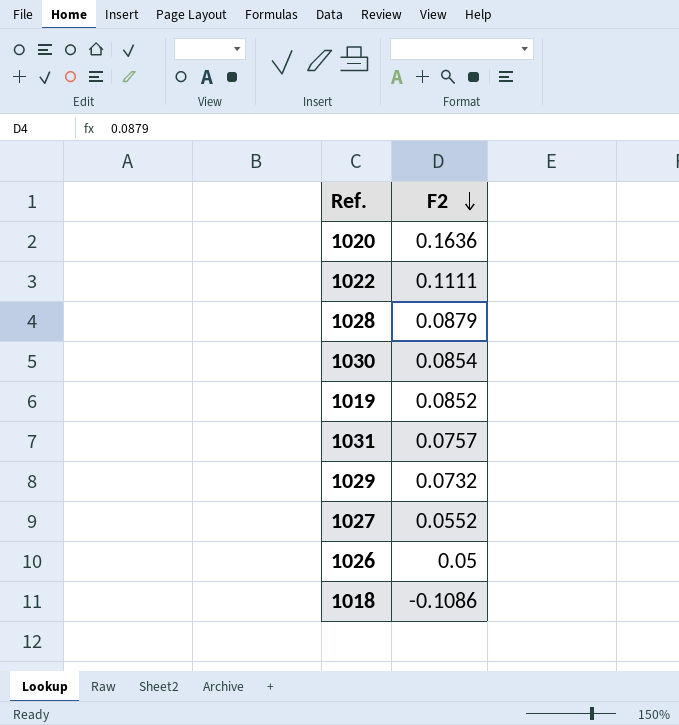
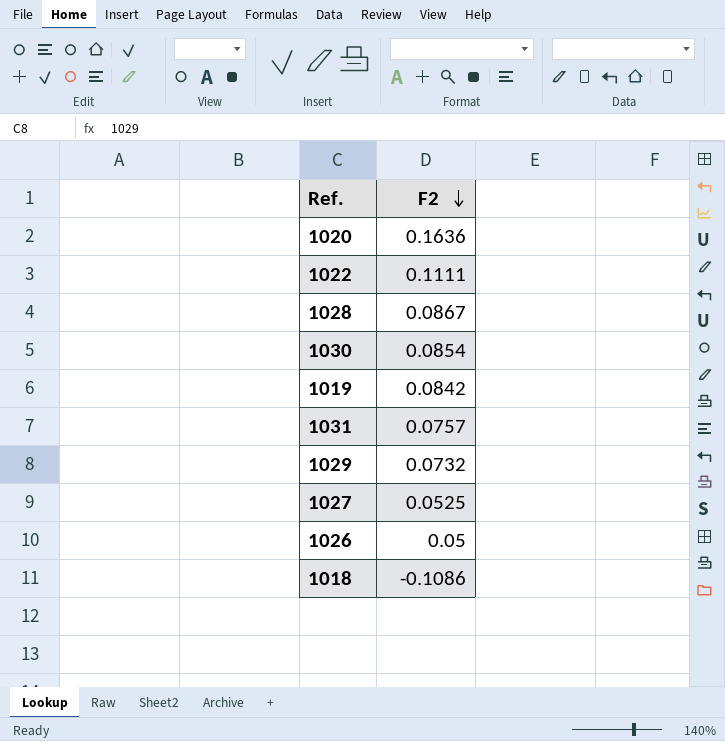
1028 | F2: 0.0879 -> 0.0867
1019 | F2: 0.0852 -> 0.0842
1027 | F2: 0.0552 -> 0.0525

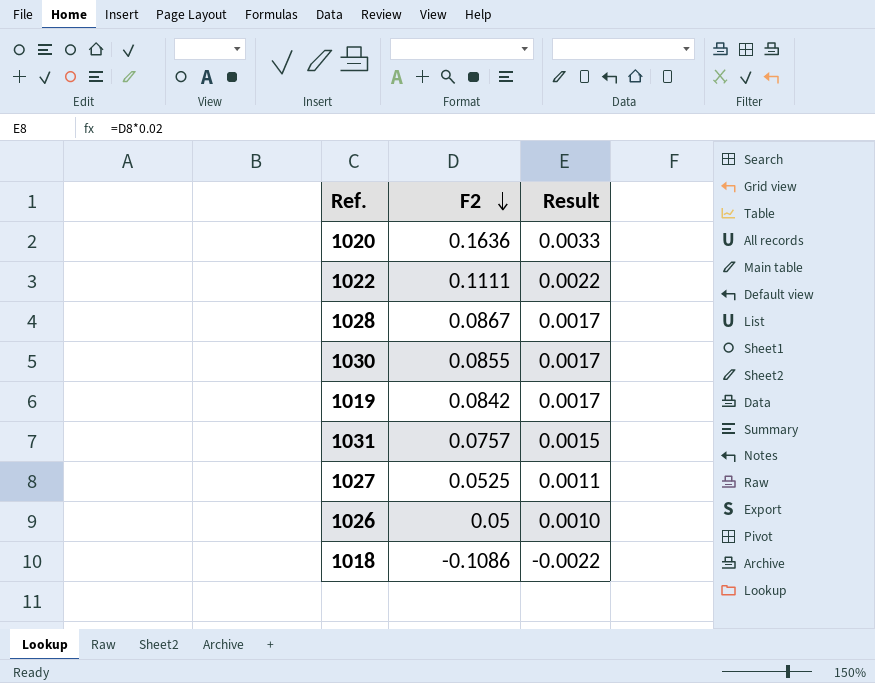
column Result | formula: none -> [F2] * 0.02
row 1029: 0.0732 -> none
1030 | F2: 0.0854 -> 0.0855

